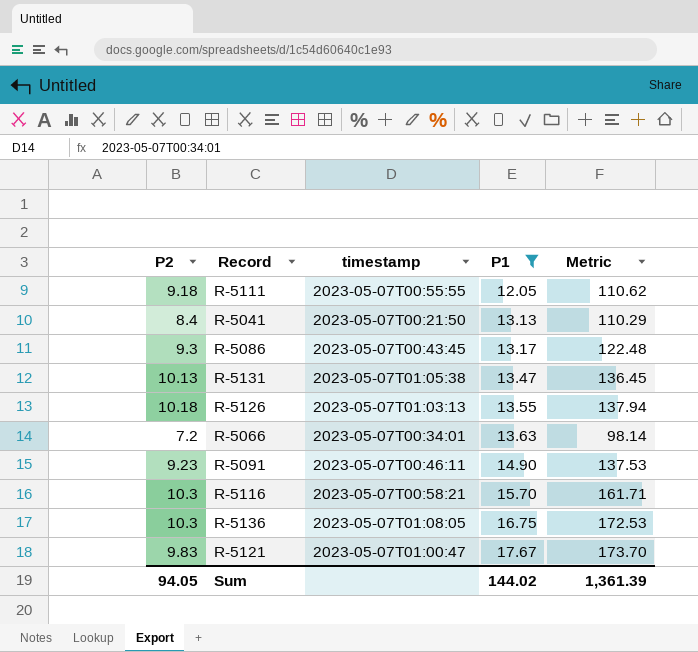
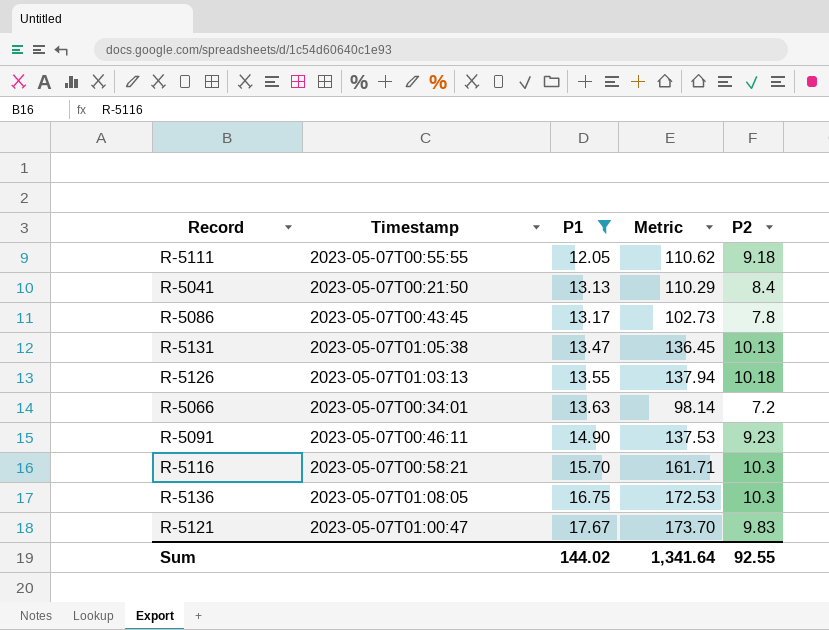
column name: timestamp -> Timestamp
column P2 | position: 1 -> 5
R-5086 | Metric: 122.48 -> 102.73
R-5086 | P2: 9.3 -> 7.8
Sum | Metric: 1,361.39 -> 1,341.64
Sum | P2: 94.05 -> 92.55

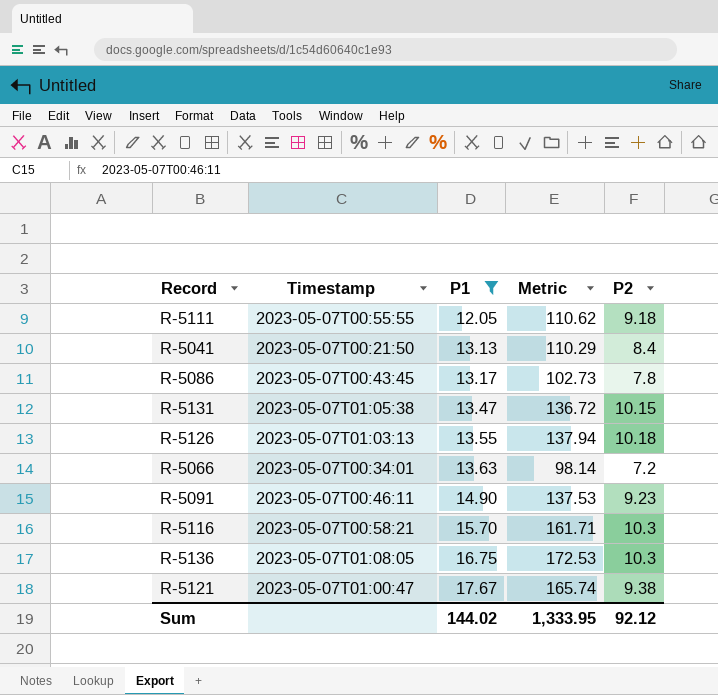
R-5131 | Metric: 136.45 -> 136.72
R-5131 | P2: 10.13 -> 10.15
R-5121 | Metric: 173.70 -> 165.74
R-5121 | P2: 9.83 -> 9.38
Sum | Metric: 1,341.64 -> 1,333.95
Sum | P2: 92.55 -> 92.12

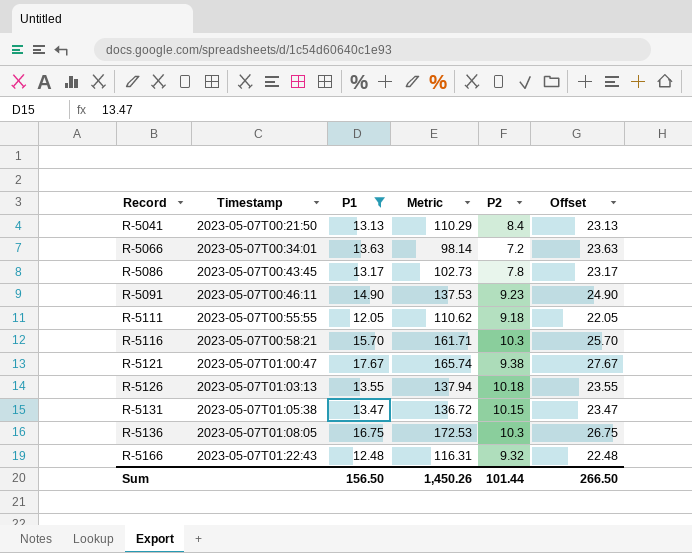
row order: P1 ascending -> Record ascending
column Offset | formula: none -> [P1] + 10
row R-5166: none -> 2023-05-07T01:22:43 | 12.48 | 116.31 | 9.32 | 22.48
Sum | P1: 144.02 -> 156.50
Sum | Metric: 1,333.95 -> 1,450.26
Sum | P2: 92.12 -> 101.44

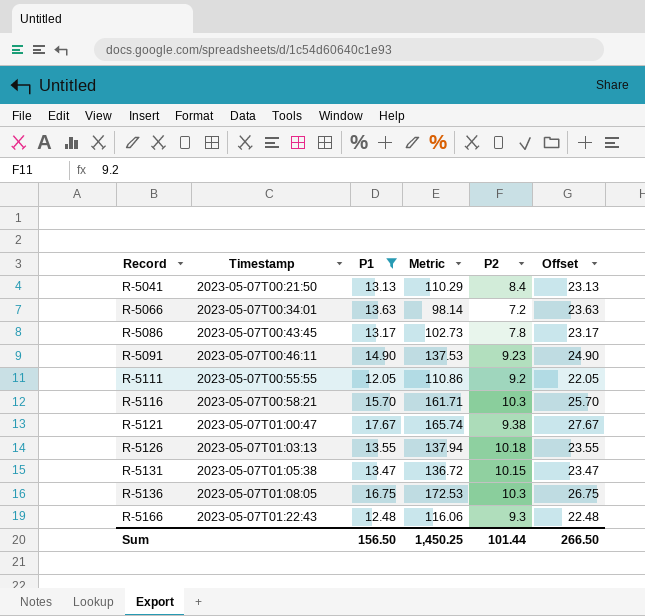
R-5111 | Metric: 110.62 -> 110.86
R-5111 | P2: 9.18 -> 9.2
R-5166 | Metric: 116.31 -> 116.06
R-5166 | P2: 9.32 -> 9.3
Sum | Metric: 1,450.26 -> 1,450.25

